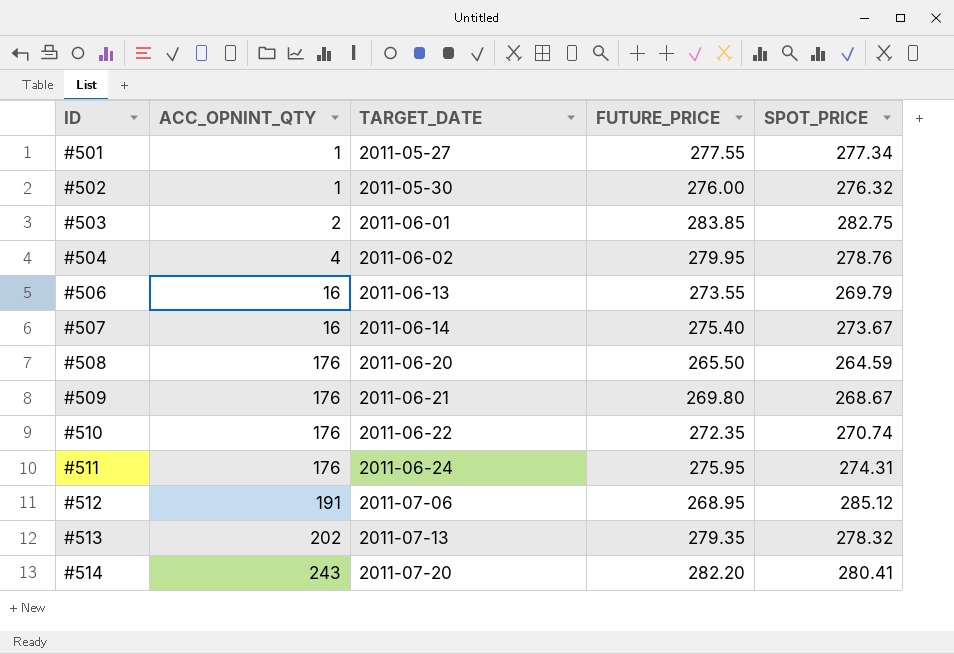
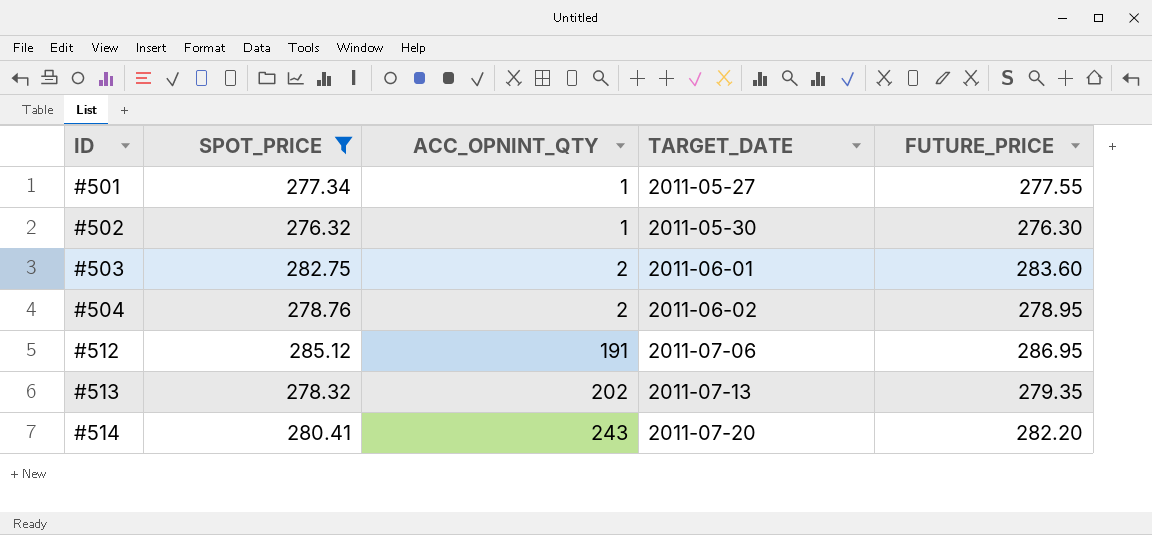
filter: none -> SPOT_PRICE >= 276.32
column SPOT_PRICE | position: 5 -> 2
#502 | FUTURE_PRICE: 276.00 -> 276.30
#503 | FUTURE_PRICE: 283.85 -> 283.60
#504 | ACC_OPNINT_QTY: 4 -> 2
#504 | FUTURE_PRICE: 279.95 -> 278.95
#512 | FUTURE_PRICE: 268.95 -> 286.95

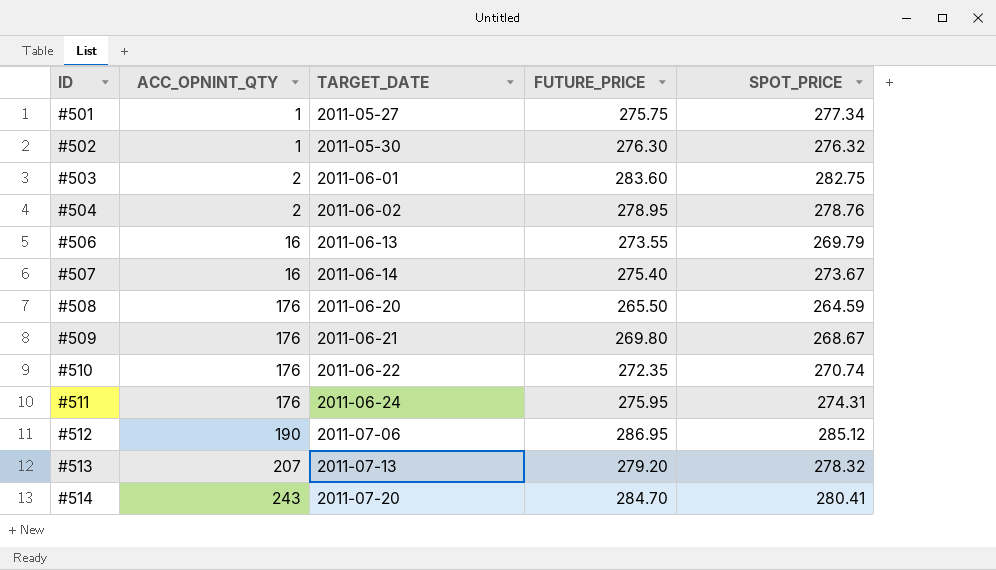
filter: SPOT_PRICE >= 276.32 -> none
column SPOT_PRICE | position: 2 -> 5
#501 | FUTURE_PRICE: 277.55 -> 275.75
#512 | ACC_OPNINT_QTY: 191 -> 190
#513 | ACC_OPNINT_QTY: 202 -> 207
#513 | FUTURE_PRICE: 279.35 -> 279.20
#514 | FUTURE_PRICE: 282.20 -> 284.70

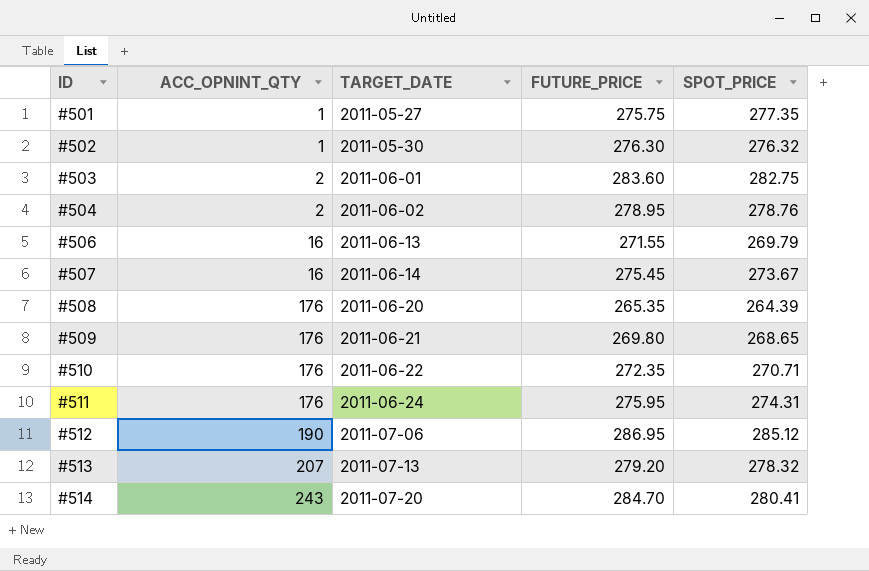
#501 | SPOT_PRICE: 277.34 -> 277.35
#506 | FUTURE_PRICE: 273.55 -> 271.55
#507 | FUTURE_PRICE: 275.40 -> 275.45
#508 | FUTURE_PRICE: 265.50 -> 265.35
#508 | SPOT_PRICE: 264.59 -> 264.39
#509 | SPOT_PRICE: 268.67 -> 268.65
#510 | SPOT_PRICE: 270.74 -> 270.71

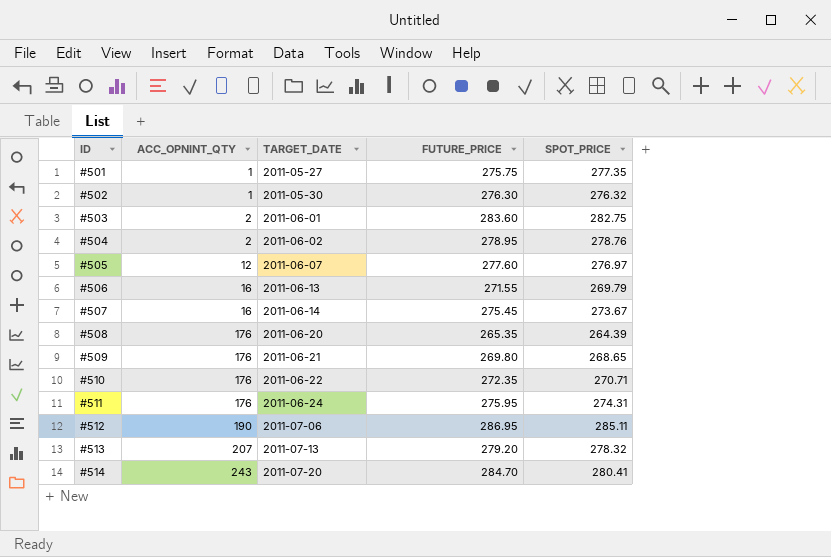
row #505: none -> 12 | 2011-06-07 | 277.60 | 276.97
#512 | SPOT_PRICE: 285.12 -> 285.11

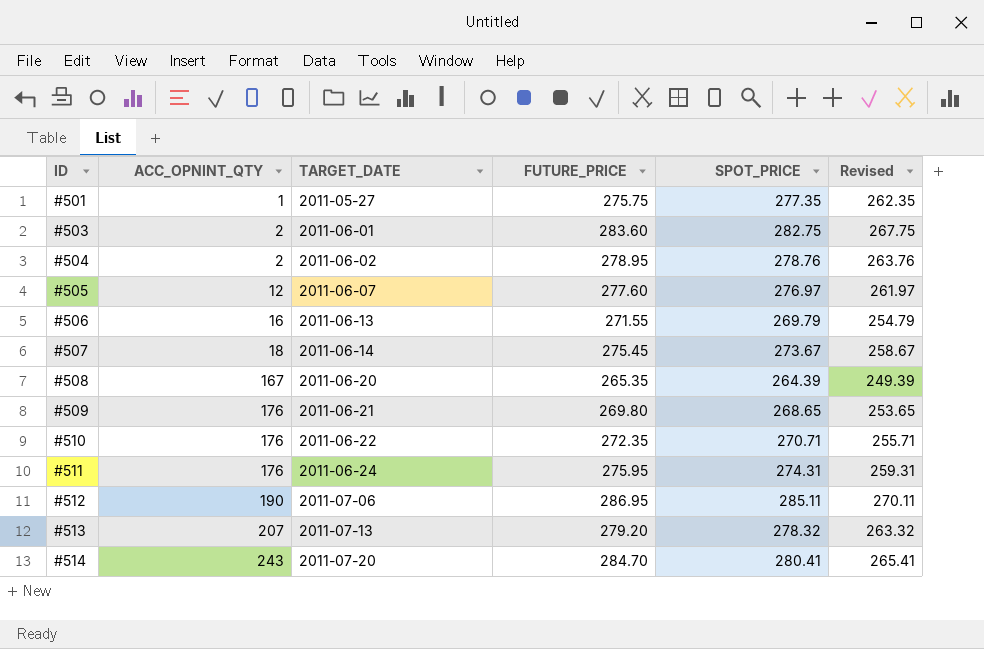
column Revised | formula: none -> [SPOT_PRICE] - 15
row #502: 1 | 2011-05-30 | 276.30 | 276.32 -> none
#507 | ACC_OPNINT_QTY: 16 -> 18
#508 | ACC_OPNINT_QTY: 176 -> 167

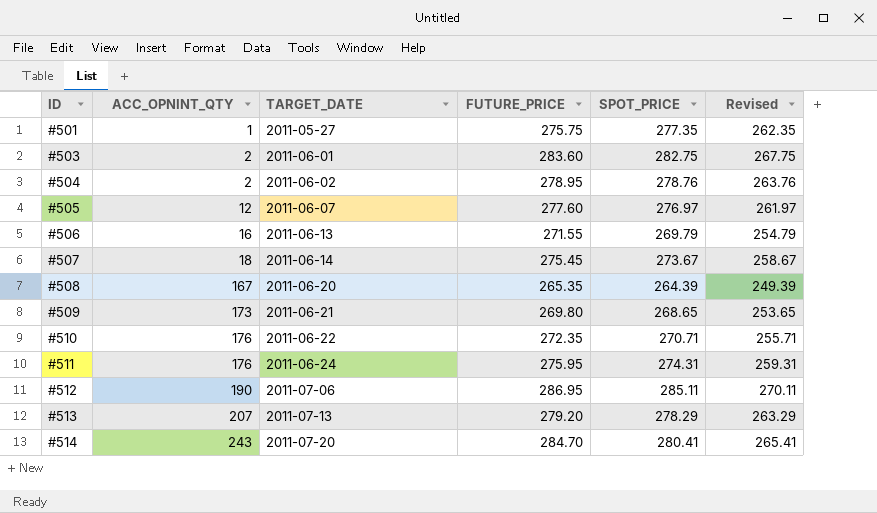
#509 | ACC_OPNINT_QTY: 176 -> 173
#513 | SPOT_PRICE: 278.32 -> 278.29
#513 | Revised: 263.32 -> 263.29

